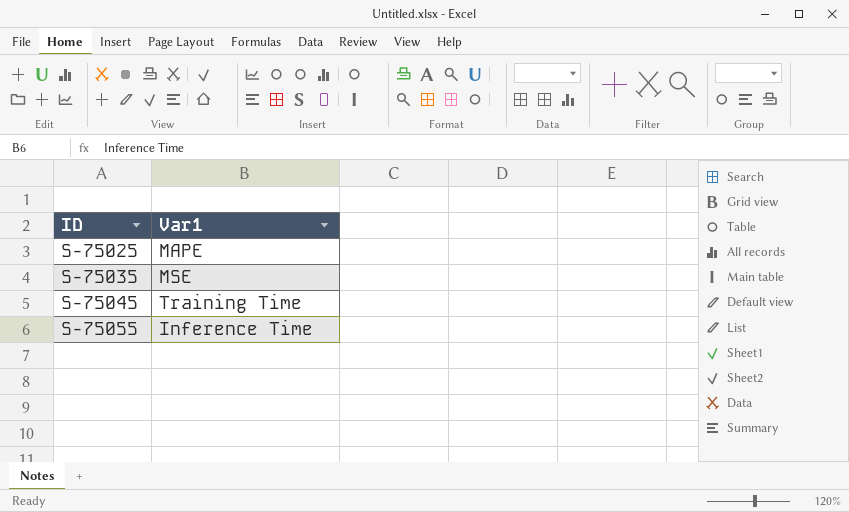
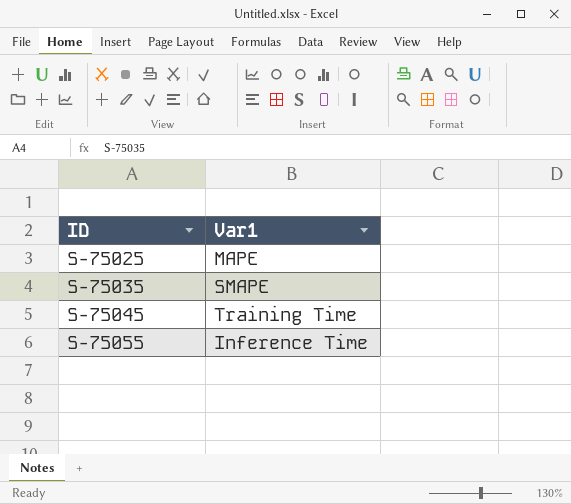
S-75035 | Var1: MSE -> SMAPE

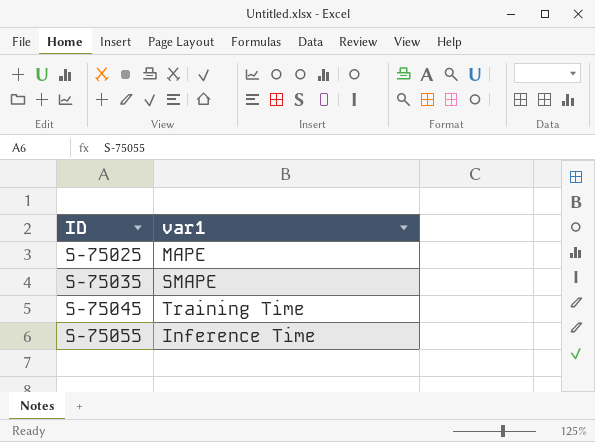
column name: Var1 -> var1

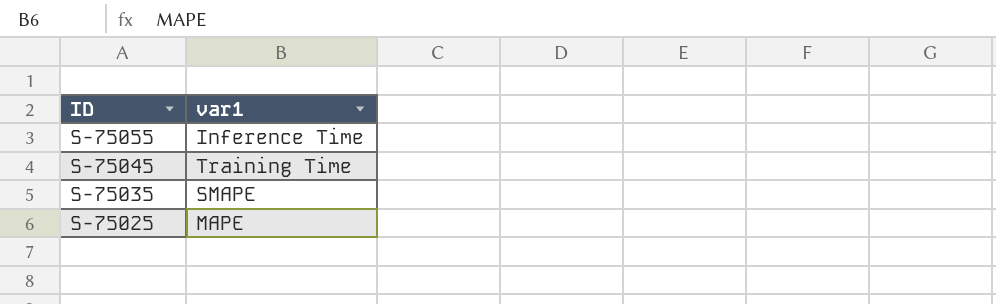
row order: ID ascending -> ID descending

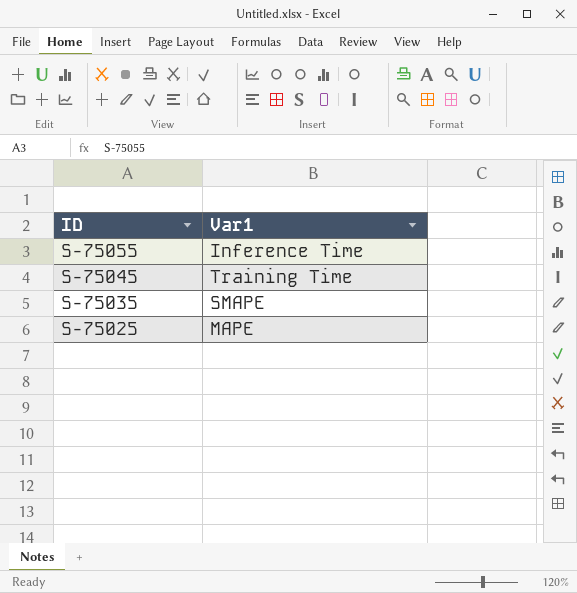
column name: var1 -> Var1

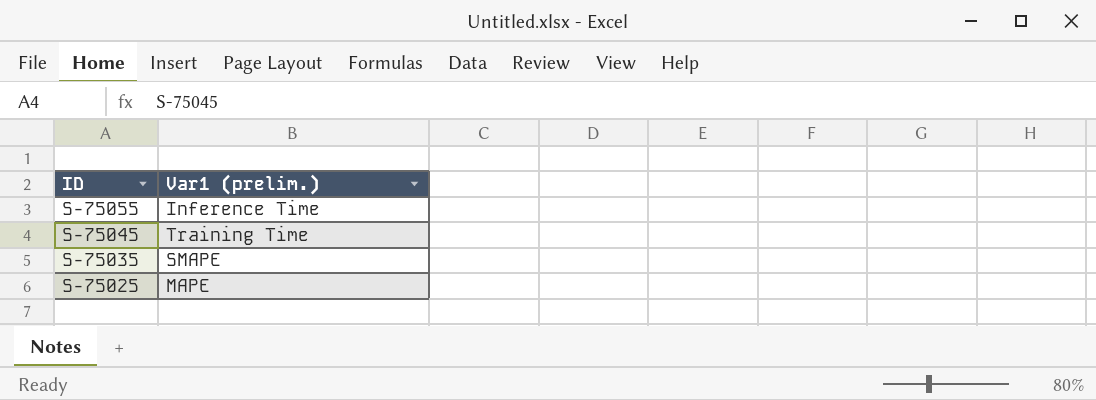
column name: Var1 -> Var1 (prelim.)

